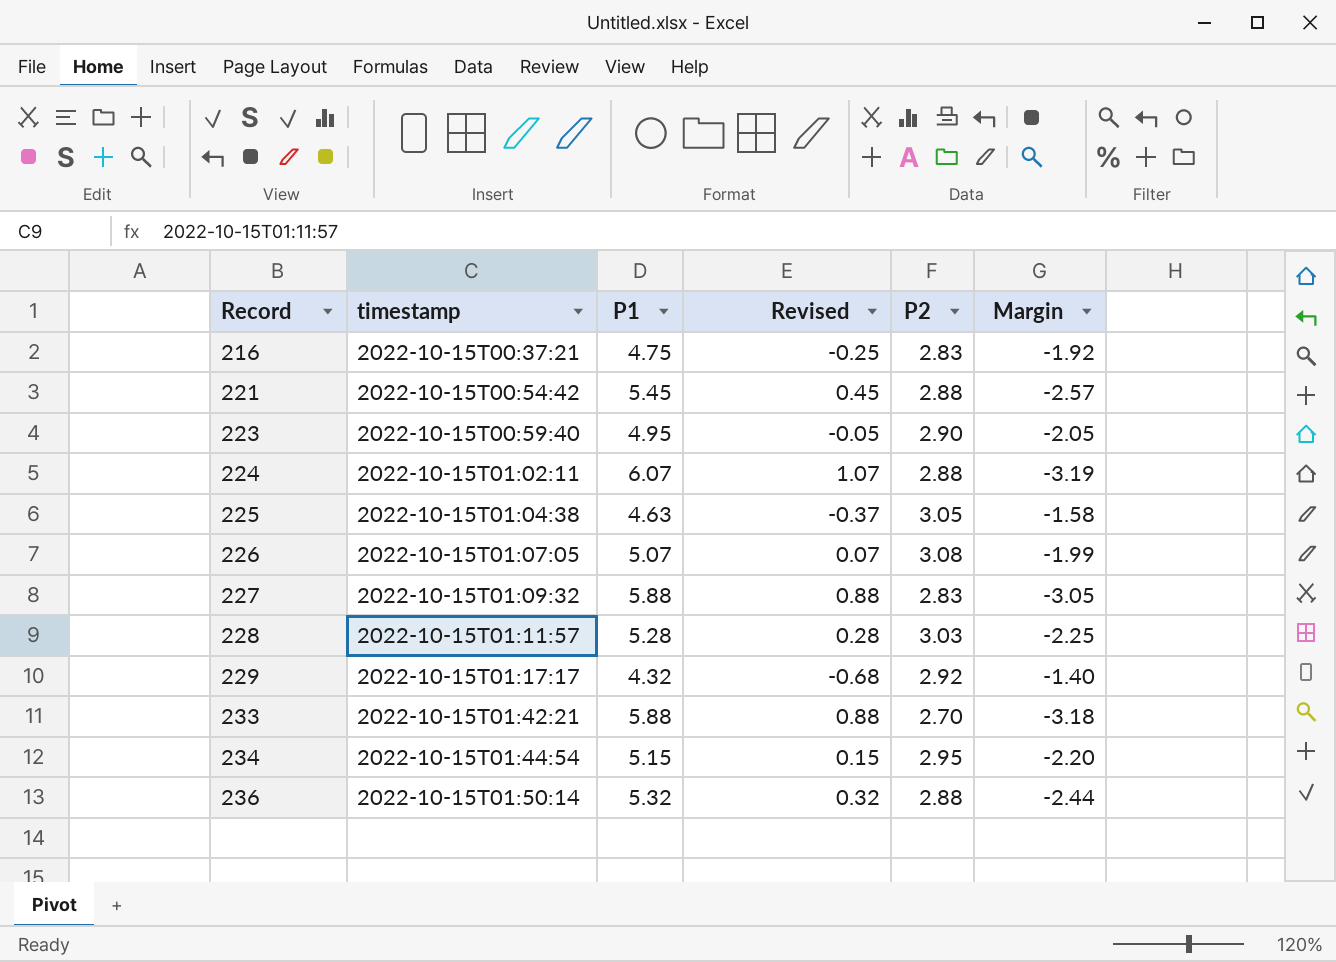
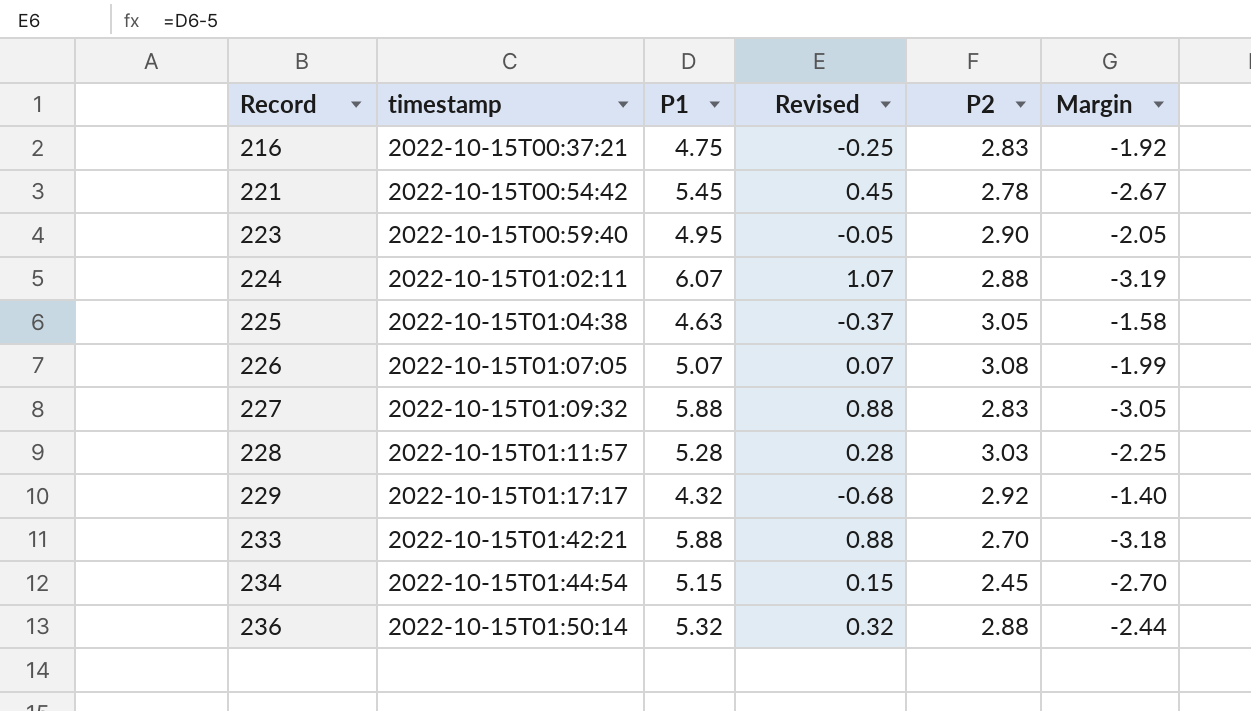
221 | P2: 2.88 -> 2.78
221 | Margin: -2.57 -> -2.67
234 | P2: 2.95 -> 2.45
234 | Margin: -2.20 -> -2.70

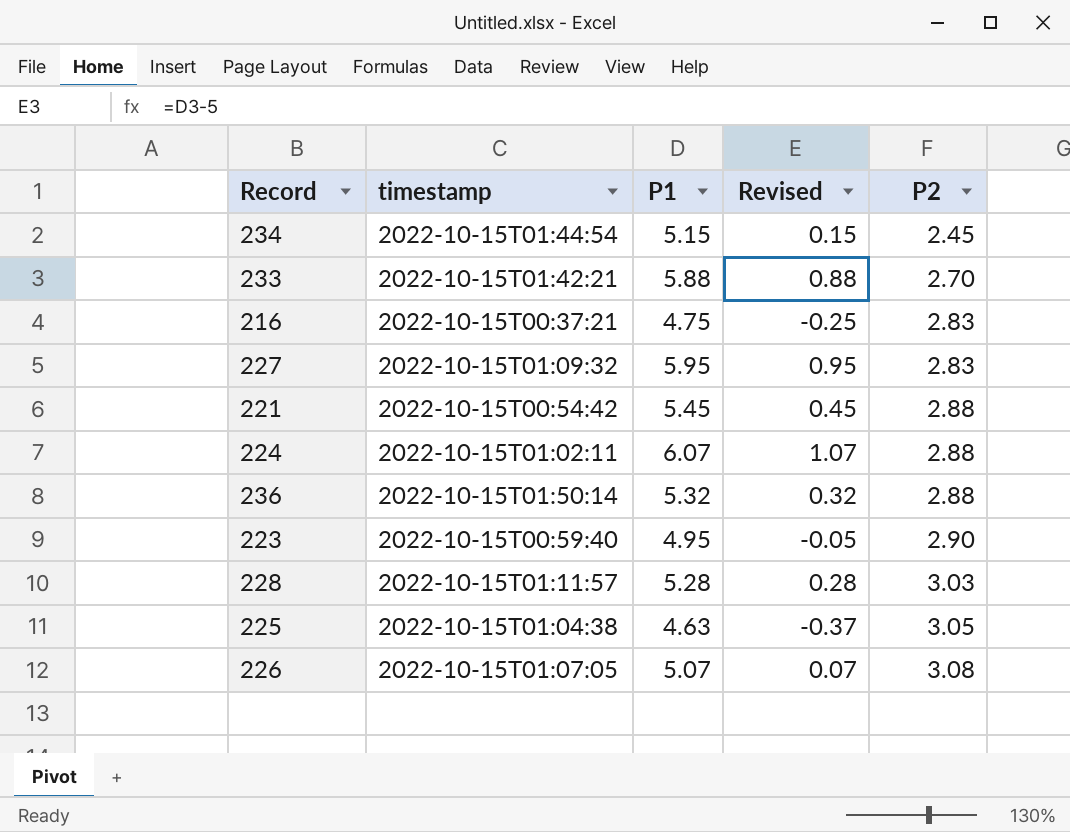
row order: Record ascending -> P2 ascending
column Margin | formula: [P2] - [P1] -> none
row 229: 2022-10-15T01:17:17 | 4.32 | -0.68 | 2.92 | -1.40 -> none
227 | P1: 5.88 -> 5.95
227 | Revised: 0.88 -> 0.95
221 | P2: 2.78 -> 2.88

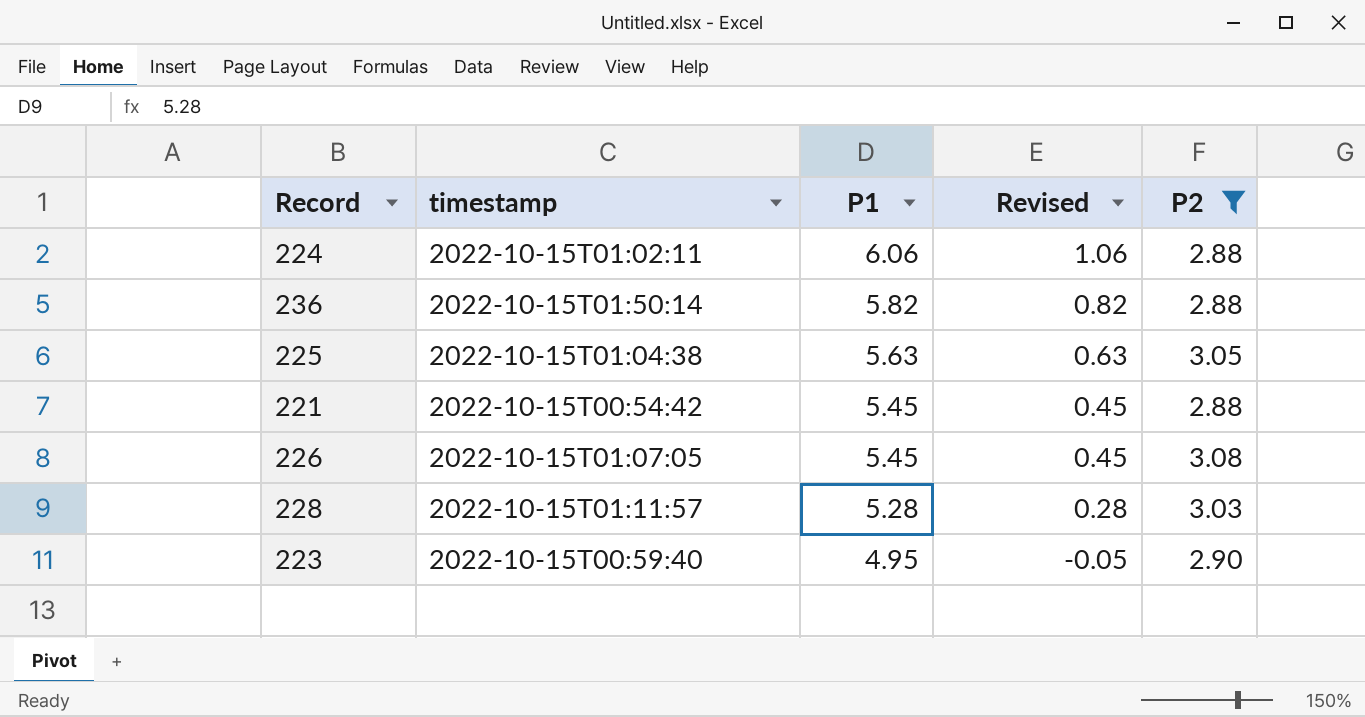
filter: none -> P2 >= 2.88
row order: P2 ascending -> P1 descending
224 | P1: 6.07 -> 6.06
224 | Revised: 1.07 -> 1.06
236 | P1: 5.32 -> 5.82
236 | Revised: 0.32 -> 0.82
225 | P1: 4.63 -> 5.63
225 | Revised: -0.37 -> 0.63
226 | P1: 5.07 -> 5.45
226 | Revised: 0.07 -> 0.45

